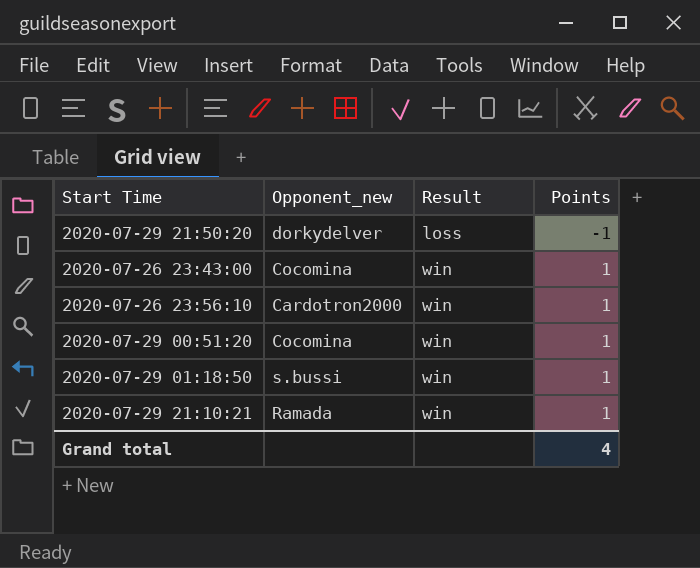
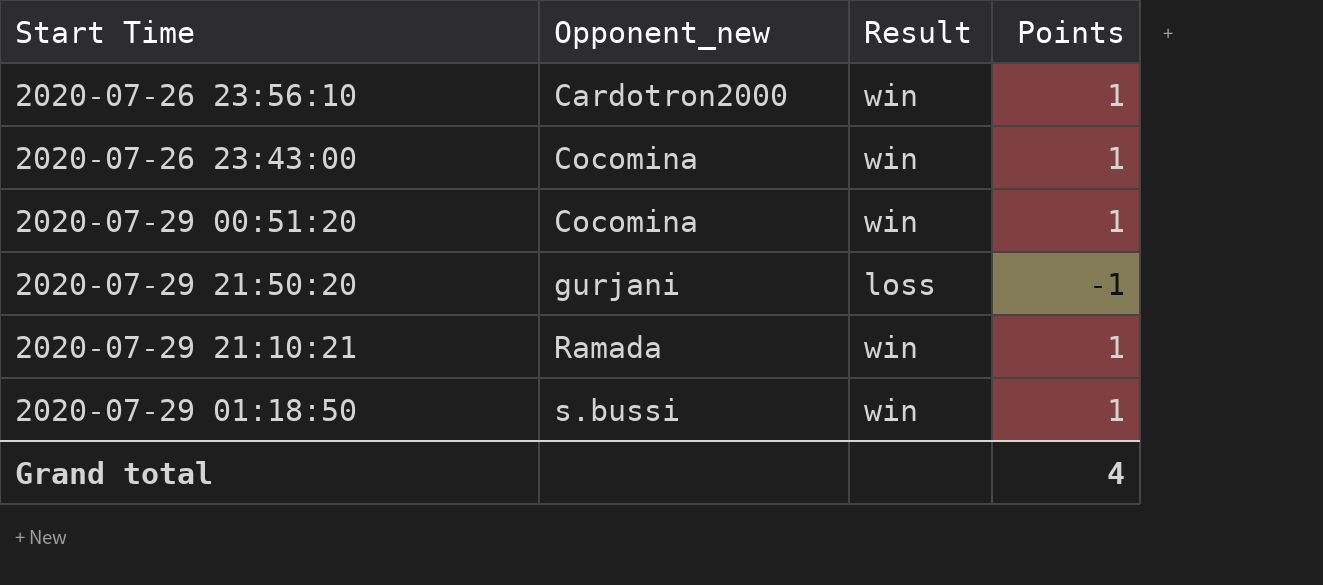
row order: Result ascending -> Opponent_new ascending
2020-07-29 21:50:20 | Opponent_new: dorkydelver -> gurjani

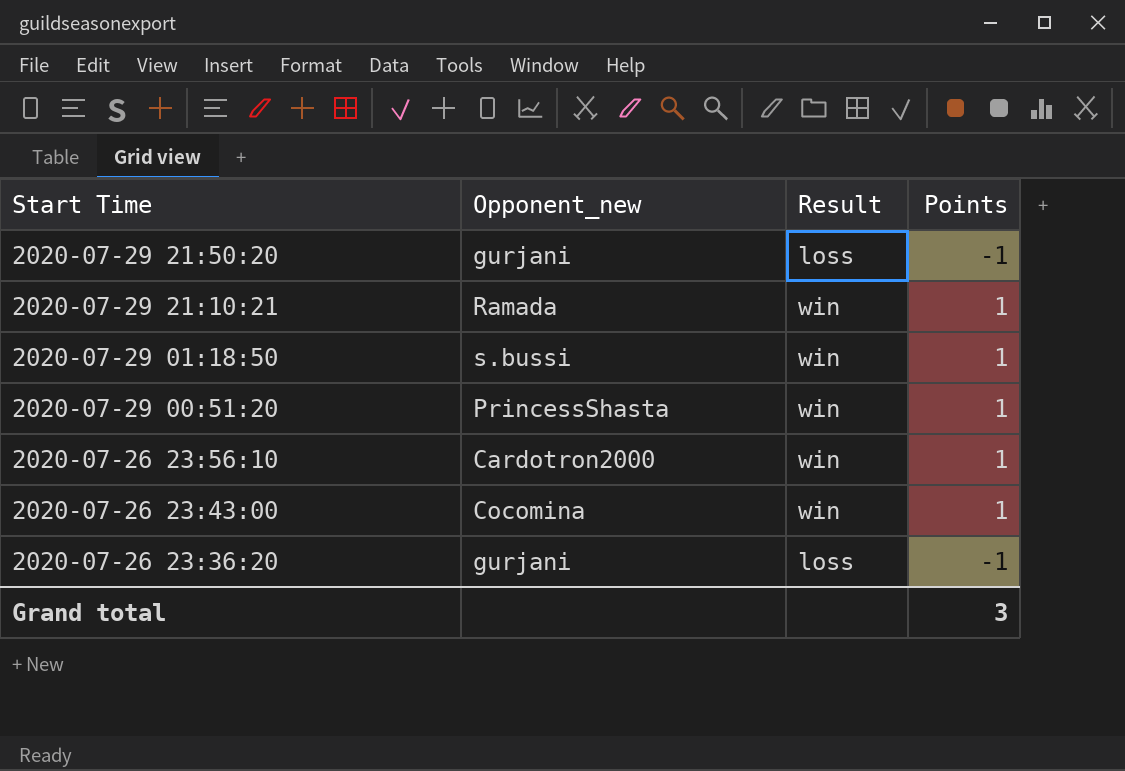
row order: Opponent_new ascending -> Start Time descending
2020-07-29 00:51:20 | Opponent_new: Cocomina -> PrincessShasta
row 2020-07-26 23:36:20: none -> gurjani | loss | -1
Grand total | Points: 4 -> 3

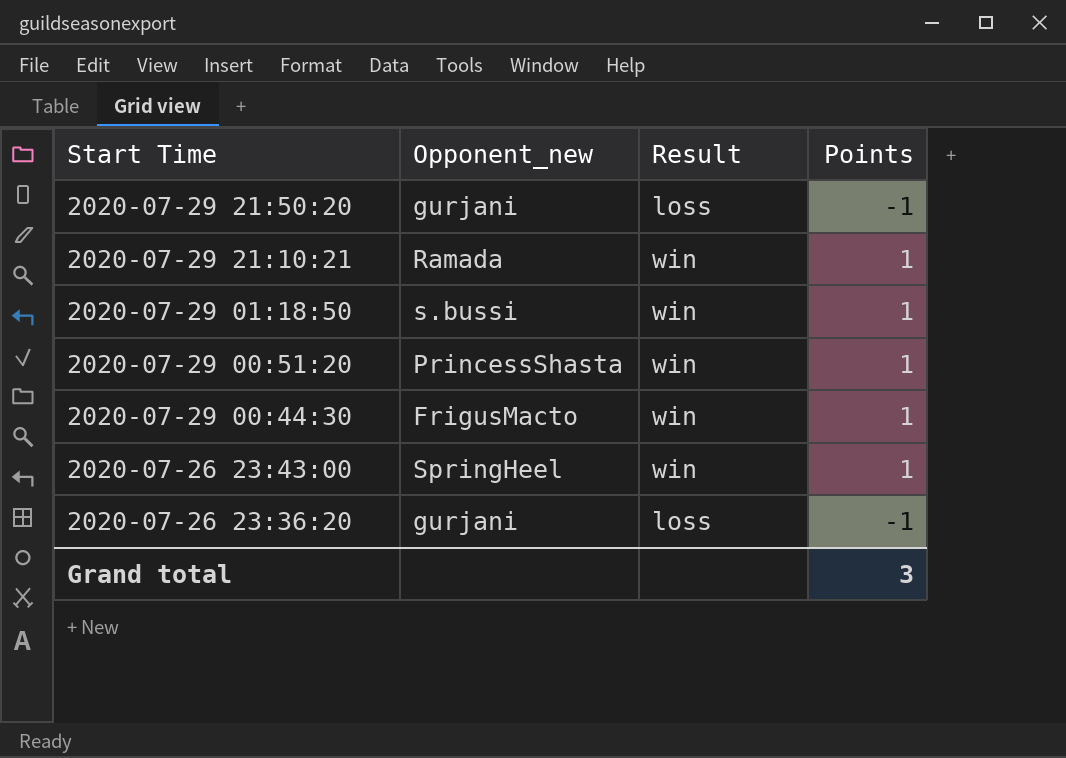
row 2020-07-26 23:56:10: Cardotron2000 | win | 1 -> none
row 2020-07-29 00:44:30: none -> FrigusMacto | win | 1
2020-07-26 23:43:00 | Opponent_new: Cocomina -> SpringHeel

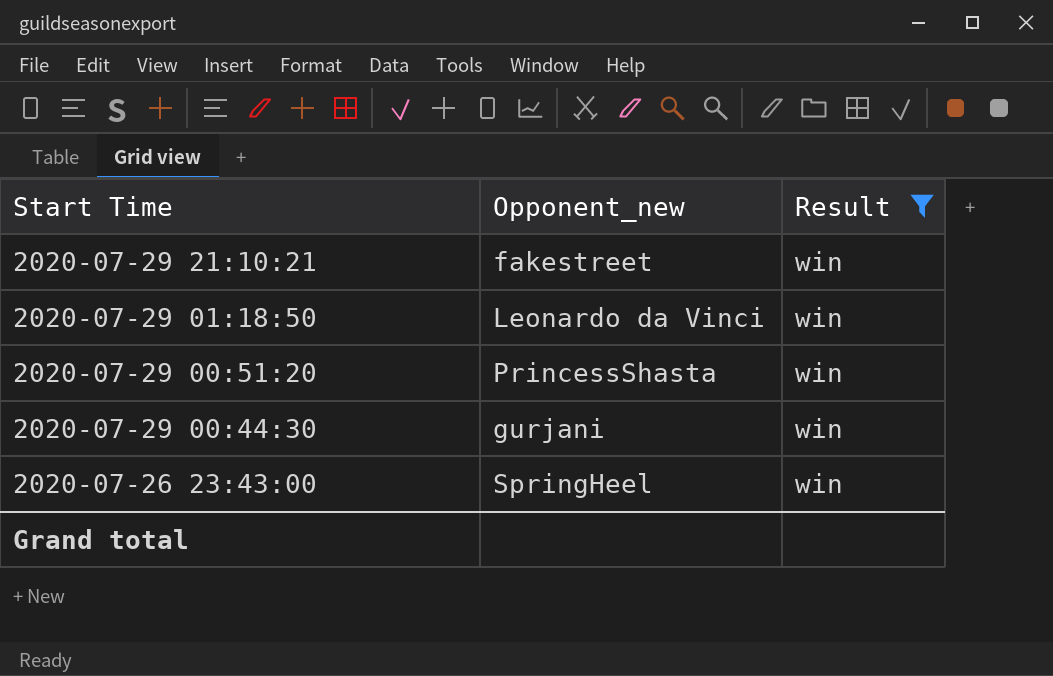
filter: none -> Result = win
column Points | position: 4 -> none
2020-07-29 21:10:21 | Opponent_new: Ramada -> fakestreet
2020-07-29 01:18:50 | Opponent_new: s.bussi -> Leonardo da Vinci
2020-07-29 00:44:30 | Opponent_new: FrigusMacto -> gurjani

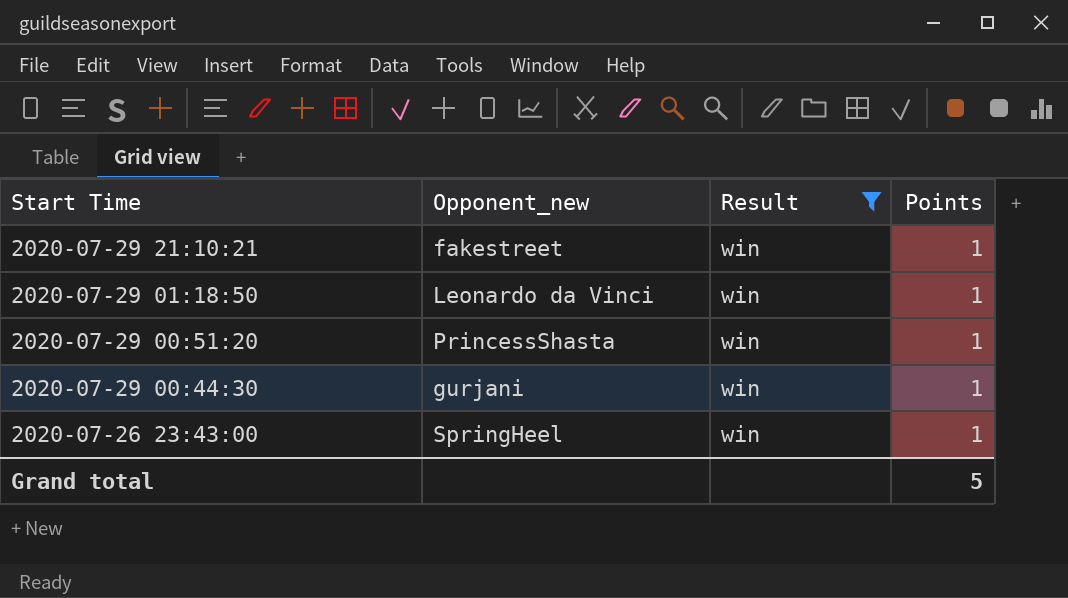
column Points | position: none -> 4

